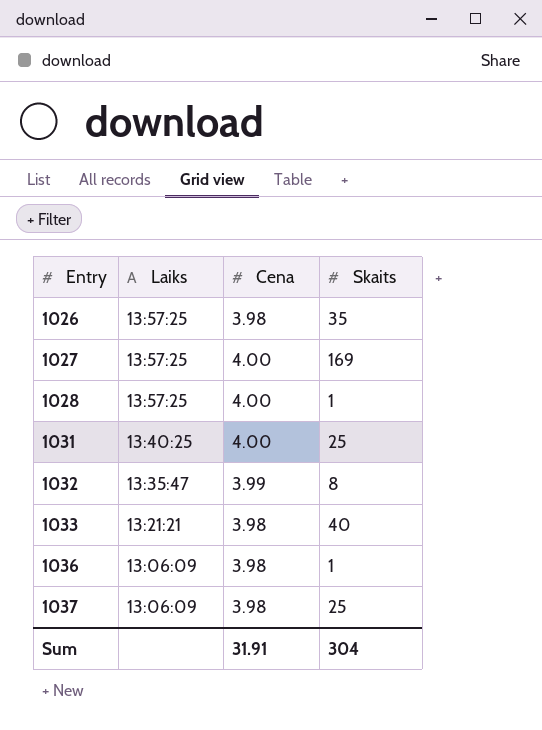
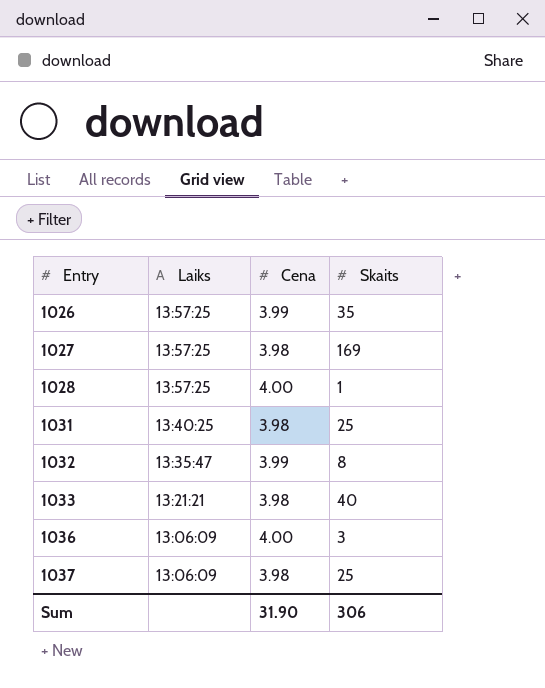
1026 | Cena: 3.98 -> 3.99
1027 | Cena: 4.00 -> 3.98
1031 | Cena: 4.00 -> 3.98
1036 | Cena: 3.98 -> 4.00
1036 | Skaits: 1 -> 3
Sum | Cena: 31.91 -> 31.90
Sum | Skaits: 304 -> 306

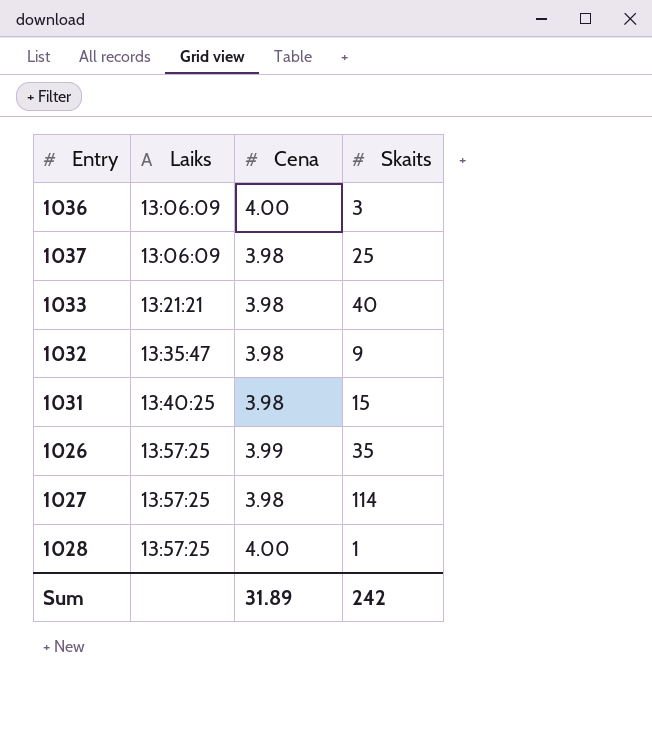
row order: Entry ascending -> Laiks ascending
1032 | Cena: 3.99 -> 3.98
1032 | Skaits: 8 -> 9
1031 | Skaits: 25 -> 15
1027 | Skaits: 169 -> 114
Sum | Cena: 31.90 -> 31.89
Sum | Skaits: 306 -> 242

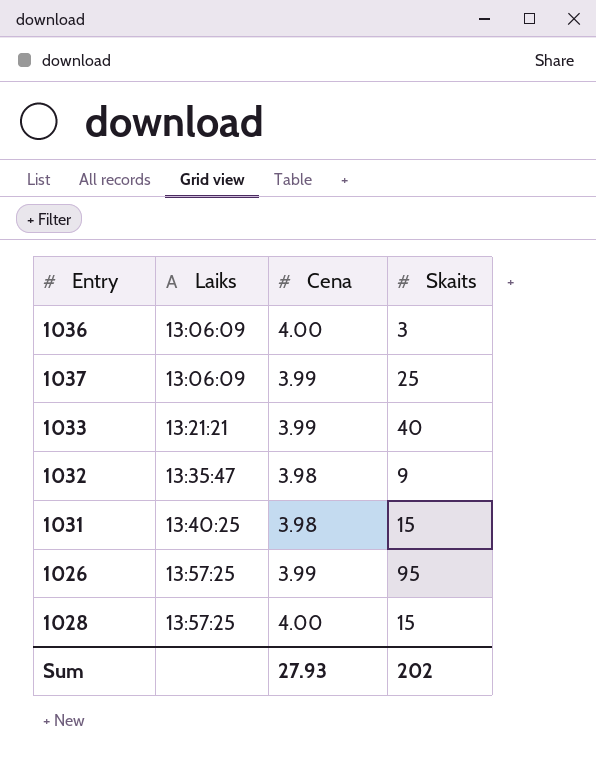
row 1027: 13:57:25 | 3.98 | 114 -> none
1037 | Cena: 3.98 -> 3.99
1033 | Cena: 3.98 -> 3.99
1026 | Skaits: 35 -> 95
1028 | Skaits: 1 -> 15
Sum | Cena: 31.89 -> 27.93
Sum | Skaits: 242 -> 202

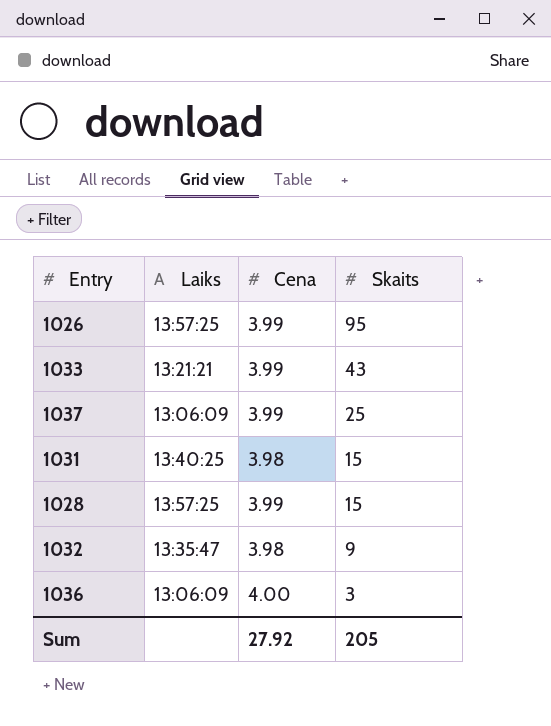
row order: Laiks ascending -> Skaits descending
1033 | Skaits: 40 -> 43
1028 | Cena: 4.00 -> 3.99
Sum | Cena: 27.93 -> 27.92
Sum | Skaits: 202 -> 205

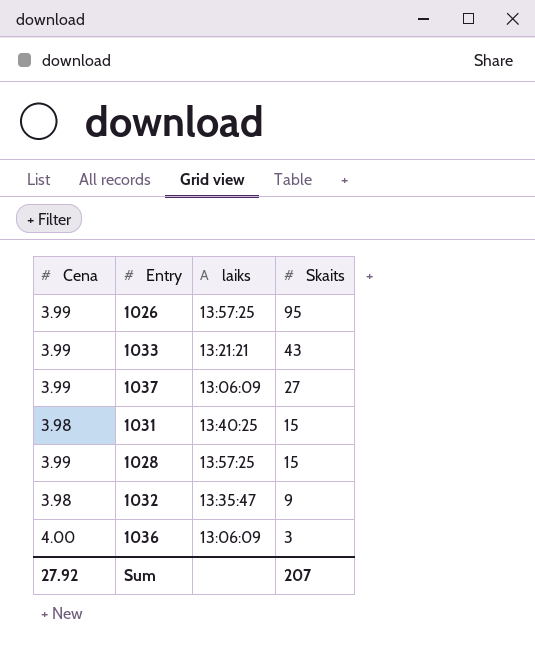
column Cena | position: 3 -> 1
column name: Laiks -> laiks
1037 | Skaits: 25 -> 27
Sum | Skaits: 205 -> 207

